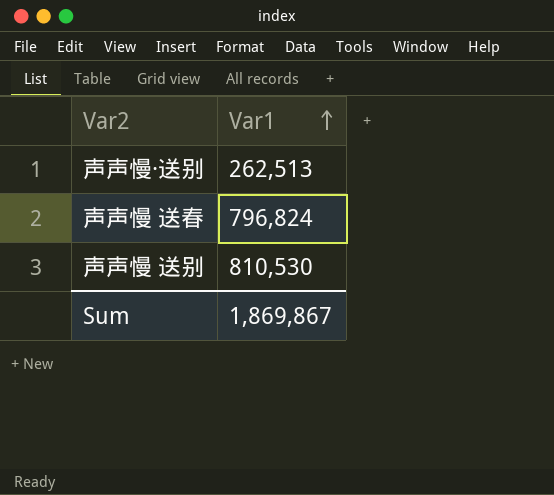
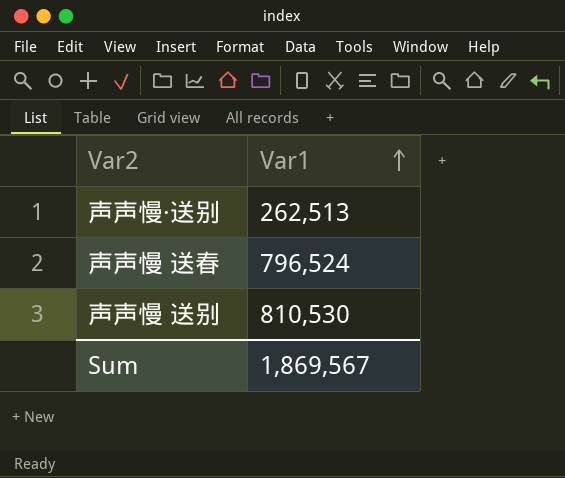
声声慢 送春 | Var1: 796,824 -> 796,524
Sum | Var1: 1,869,867 -> 1,869,567

